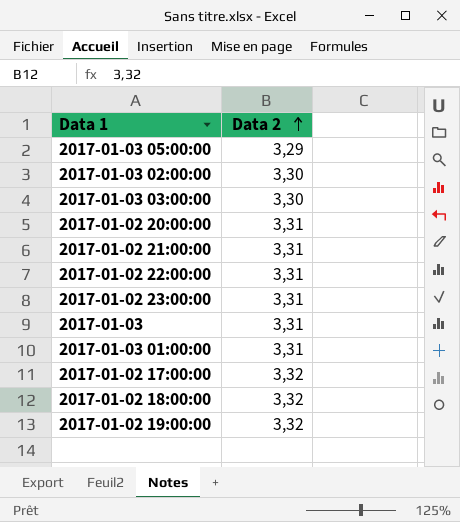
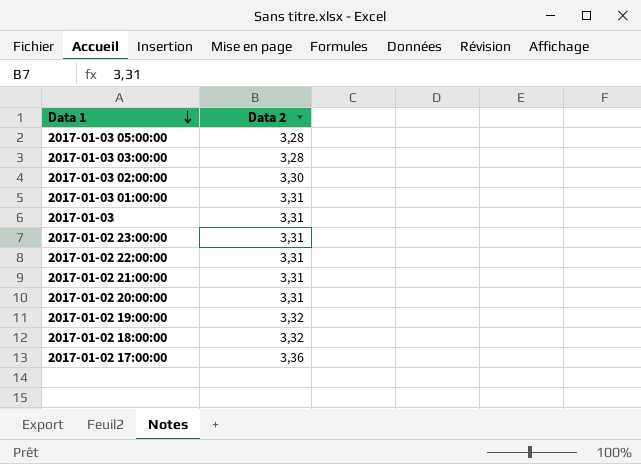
row order: Data 2 ascending -> Data 1 descending
2017-01-03 05:00:00 | Data 2: 3,29 -> 3,28
2017-01-03 03:00:00 | Data 2: 3,30 -> 3,28
2017-01-02 17:00:00 | Data 2: 3,32 -> 3,36

